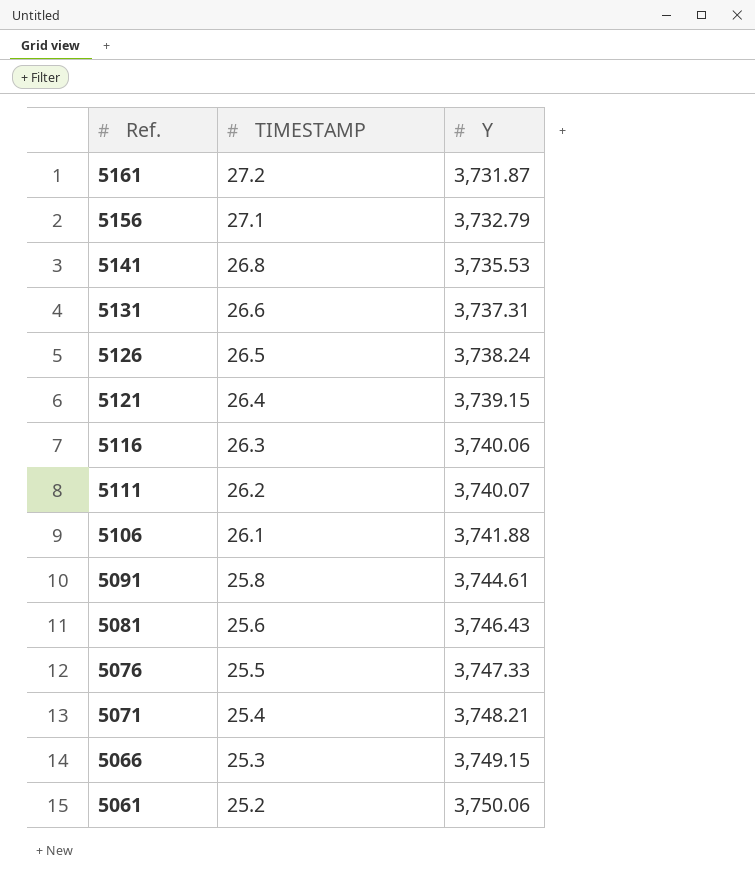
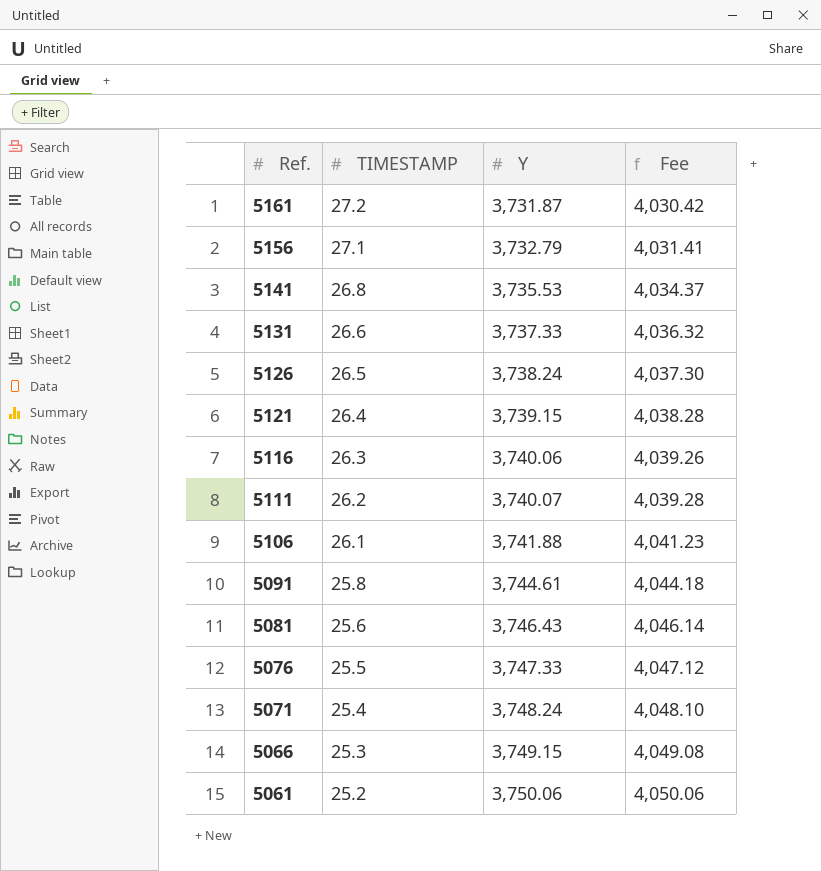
column Fee | formula: none -> [Y] * 1.08
5131 | Y: 3,737.31 -> 3,737.33
5071 | Y: 3,748.21 -> 3,748.24

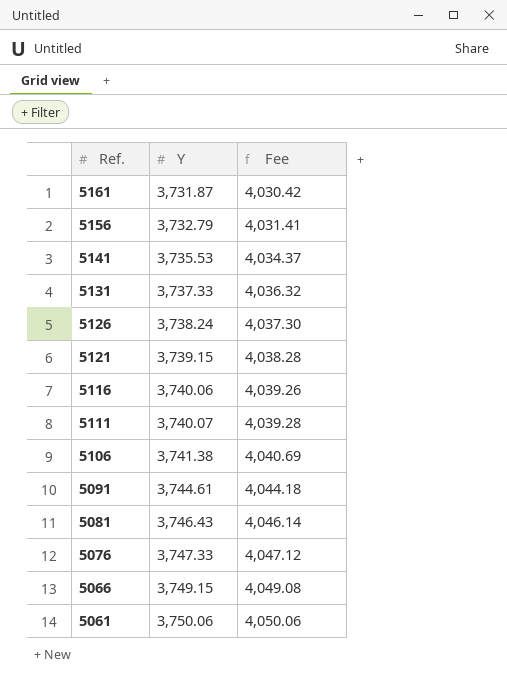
column TIMESTAMP | position: 2 -> none
row 5071: 25.4 | 3,748.24 | 4,048.10 -> none
5106 | Y: 3,741.88 -> 3,741.38
5106 | Fee: 4,041.23 -> 4,040.69

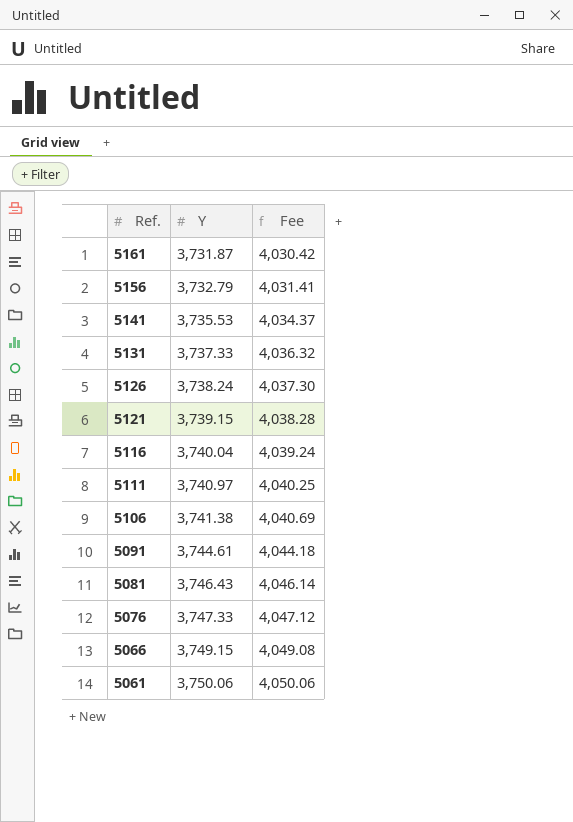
5116 | Y: 3,740.06 -> 3,740.04
5116 | Fee: 4,039.26 -> 4,039.24
5111 | Y: 3,740.07 -> 3,740.97
5111 | Fee: 4,039.28 -> 4,040.25

